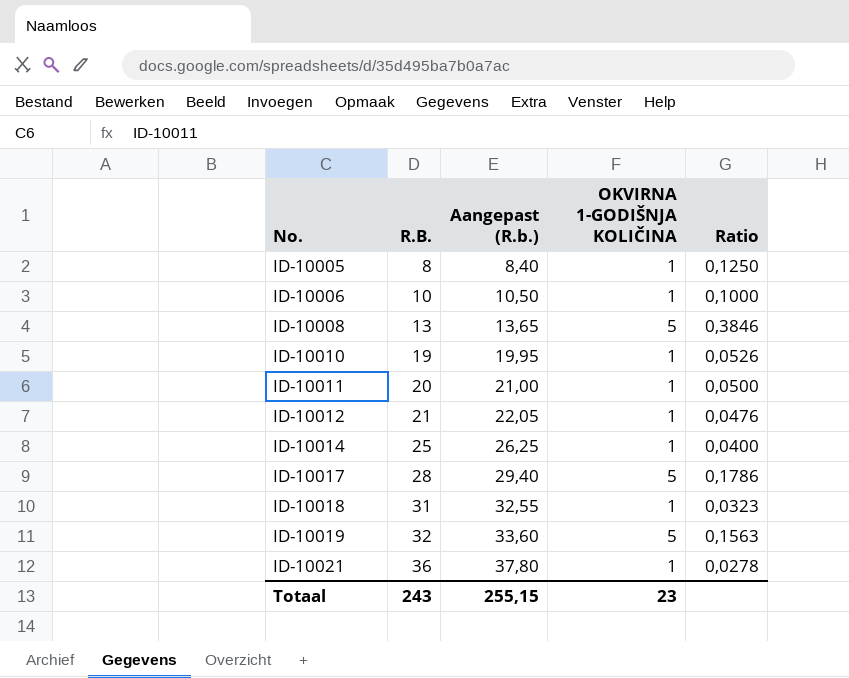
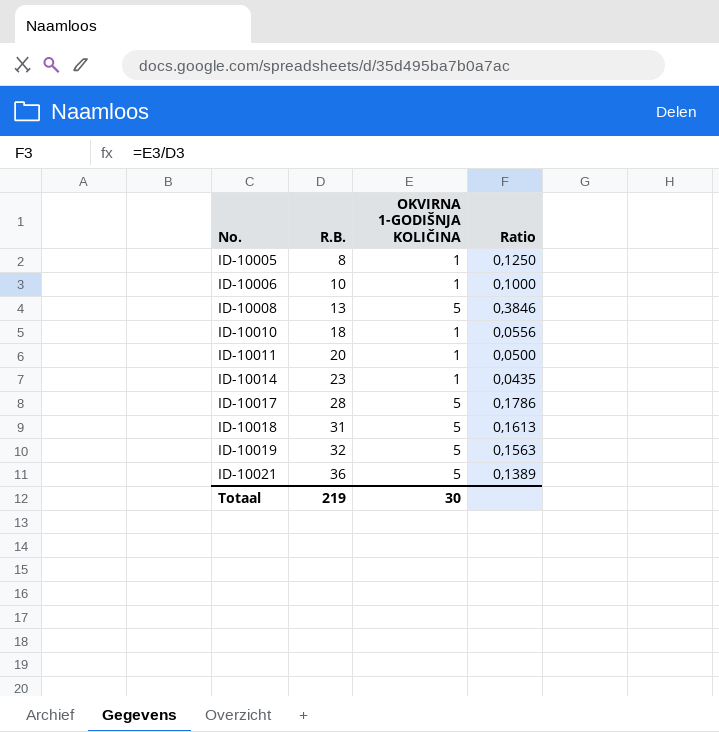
column Aangepast (R.b.) | formula: [R.B.] * 1,05 -> none
row ID-10012: 21 | 22,05 | 1 | 0,0476 -> none
ID-10010 | R.B.: 19 -> 18
ID-10010 | Ratio: 0,0526 -> 0,0556
ID-10014 | R.B.: 25 -> 23
ID-10014 | Ratio: 0,0400 -> 0,0435
ID-10018 | OKVIRNA 1-GODIŠNJA KOLIČINA: 1 -> 5
ID-10018 | Ratio: 0,0323 -> 0,1613
ID-10021 | OKVIRNA 1-GODIŠNJA KOLIČINA: 1 -> 5
ID-10021 | Ratio: 0,0278 -> 0,1389
Totaal | R.B.: 243 -> 219
Totaal | OKVIRNA 1-GODIŠNJA KOLIČINA: 23 -> 30

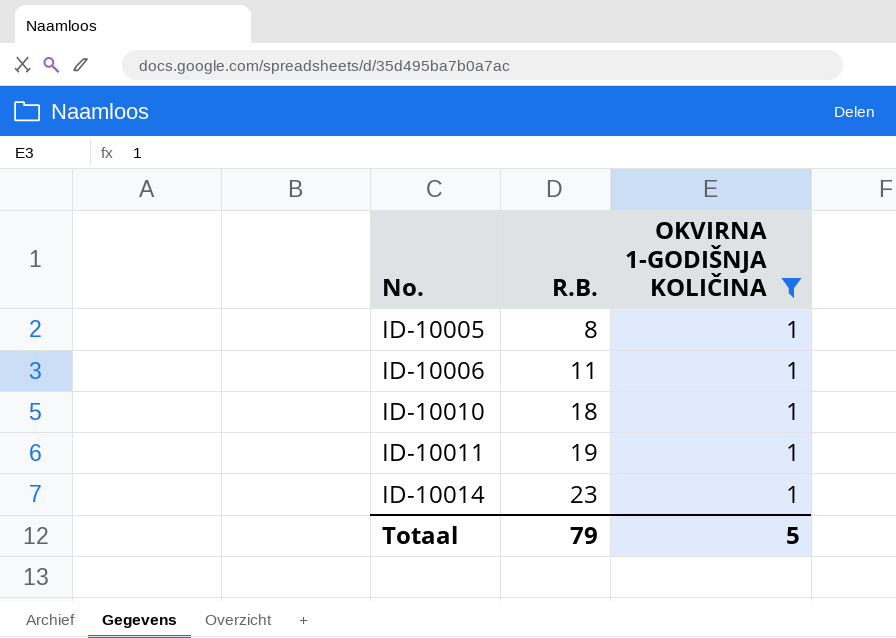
filter: none -> OKVIRNA 1-GODIŠNJA KOLIČINA = 1
column Ratio | formula: [OKVIRNA 1-GODIŠNJA KOLIČINA] / [R.B.] -> none
ID-10006 | R.B.: 10 -> 11
ID-10011 | R.B.: 20 -> 19
Totaal | R.B.: 219 -> 79
Totaal | OKVIRNA 1-GODIŠNJA KOLIČINA: 30 -> 5

